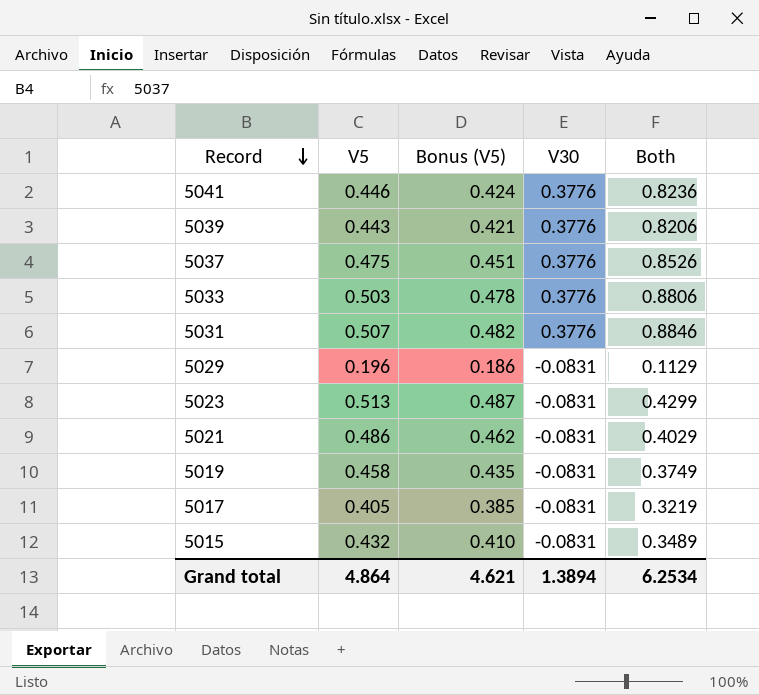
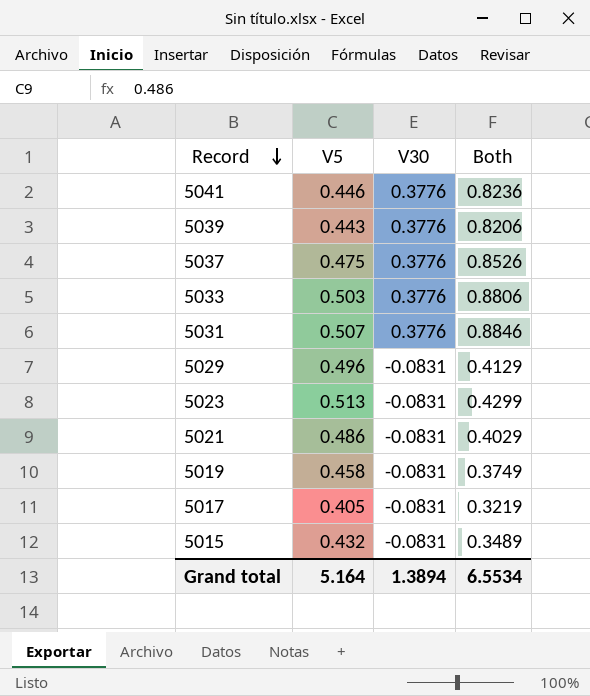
column Bonus (V5) | formula: [V5] * 0.95 -> none
5029 | V5: 0.196 -> 0.496
5029 | Both: 0.1129 -> 0.4129
Grand total | V5: 4.864 -> 5.164
Grand total | Both: 6.2534 -> 6.5534

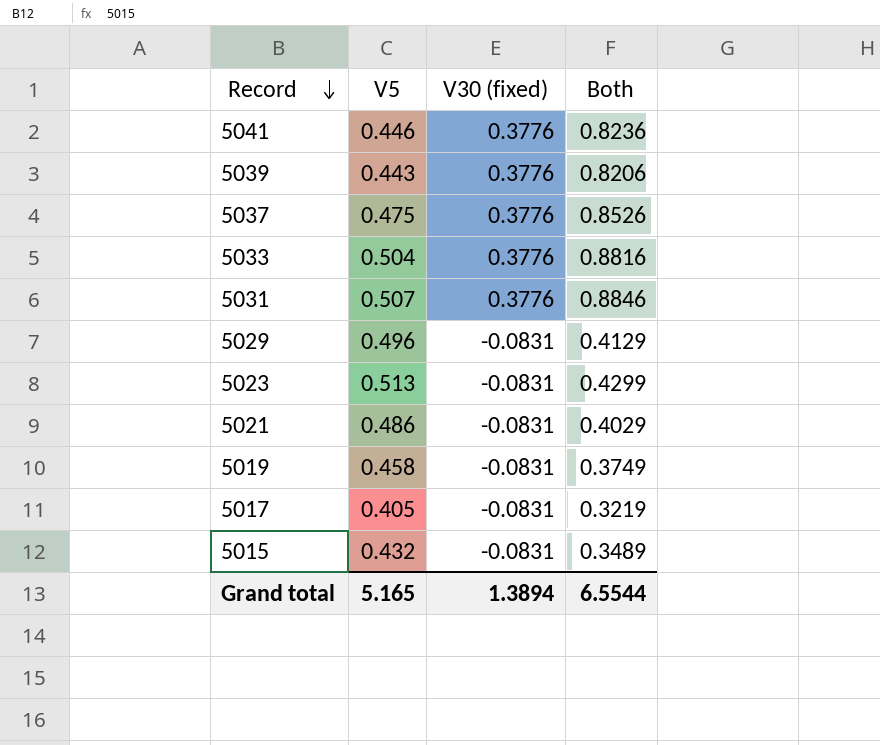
column name: V30 -> V30 (fixed)
5033 | V5: 0.503 -> 0.504
5033 | Both: 0.8806 -> 0.8816
Grand total | V5: 5.164 -> 5.165
Grand total | Both: 6.5534 -> 6.5544

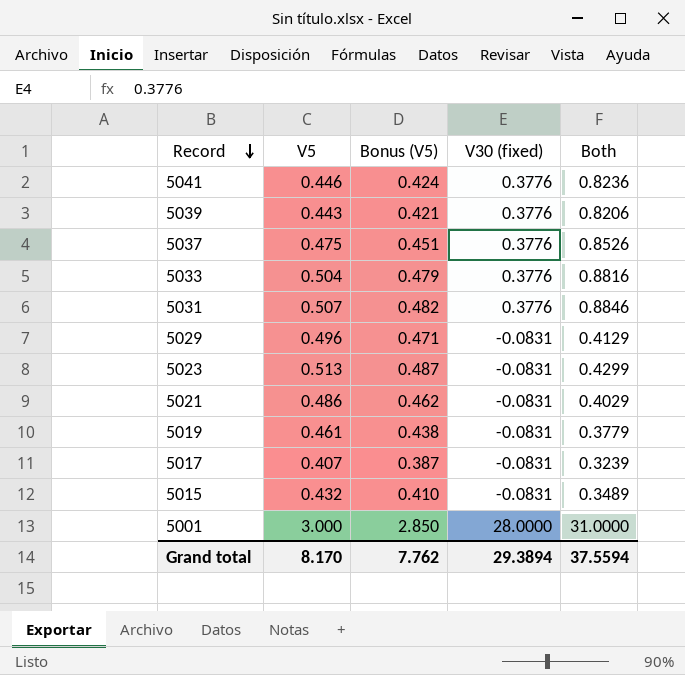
column Bonus (V5) | formula: none -> [V5] * 0.95
5019 | V5: 0.458 -> 0.461
5019 | Both: 0.3749 -> 0.3779
5017 | V5: 0.405 -> 0.407
5017 | Both: 0.3219 -> 0.3239
row 5001: none -> 3.000 | 2.850 | 28.0000 | 31.0000
Grand total | V5: 5.165 -> 8.170
Grand total | V30 (fixed): 1.3894 -> 29.3894
Grand total | Both: 6.5544 -> 37.5594

